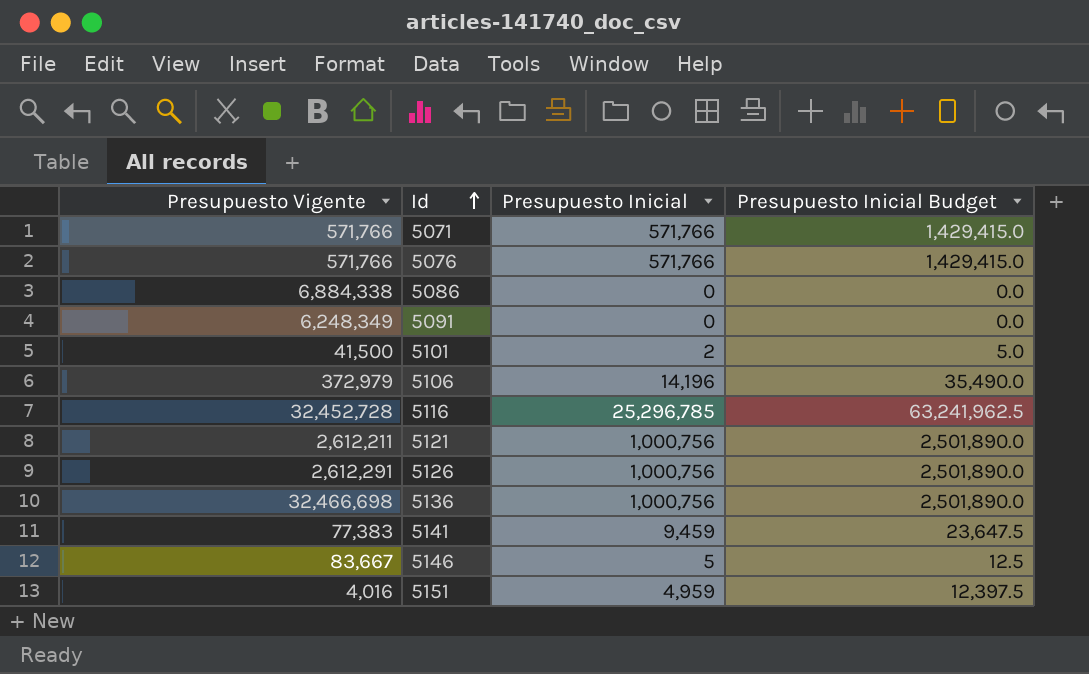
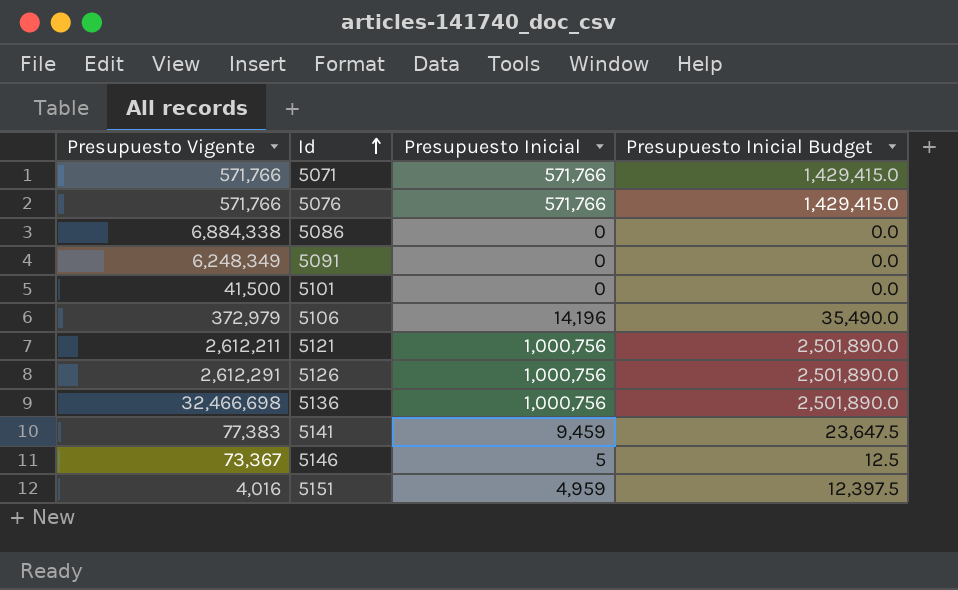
row 5116: 32,452,728 | 25,296,785 | 63,241,962.5 -> none
5101 | Presupuesto Inicial: 2 -> 0
5101 | Presupuesto Inicial Budget: 5.0 -> 0.0
5146 | Presupuesto Vigente: 83,667 -> 73,367

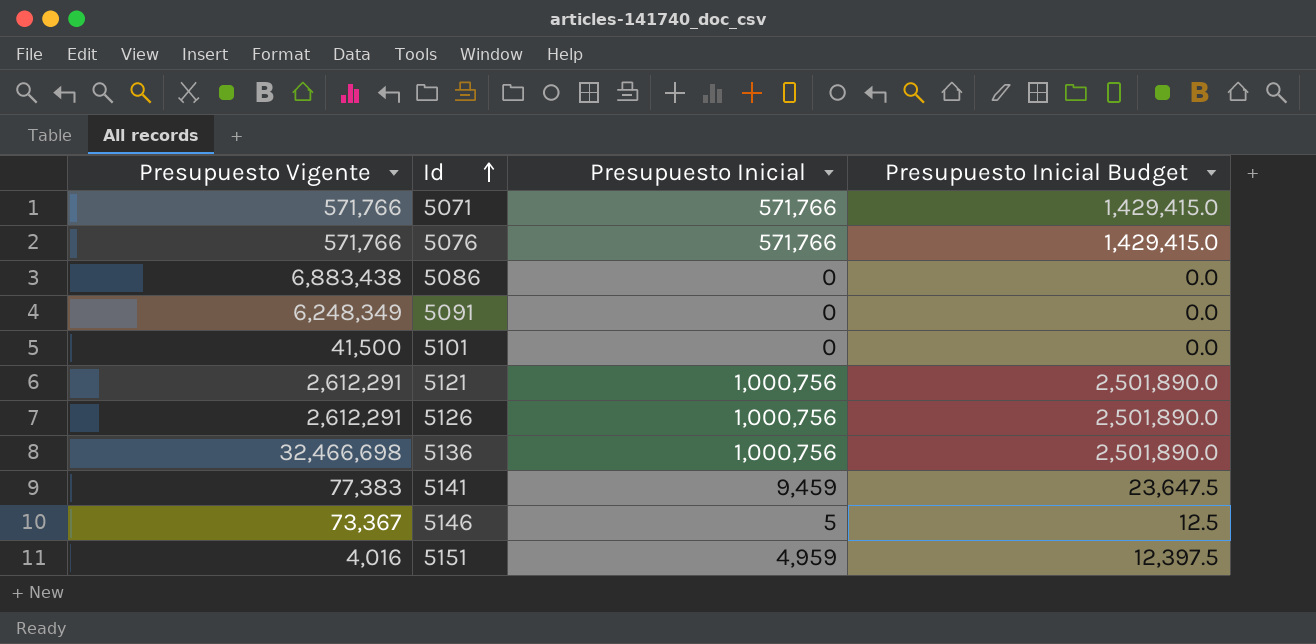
row 5106: 372,979 | 14,196 | 35,490.0 -> none
5086 | Presupuesto Vigente: 6,884,338 -> 6,883,438
5121 | Presupuesto Vigente: 2,612,211 -> 2,612,291

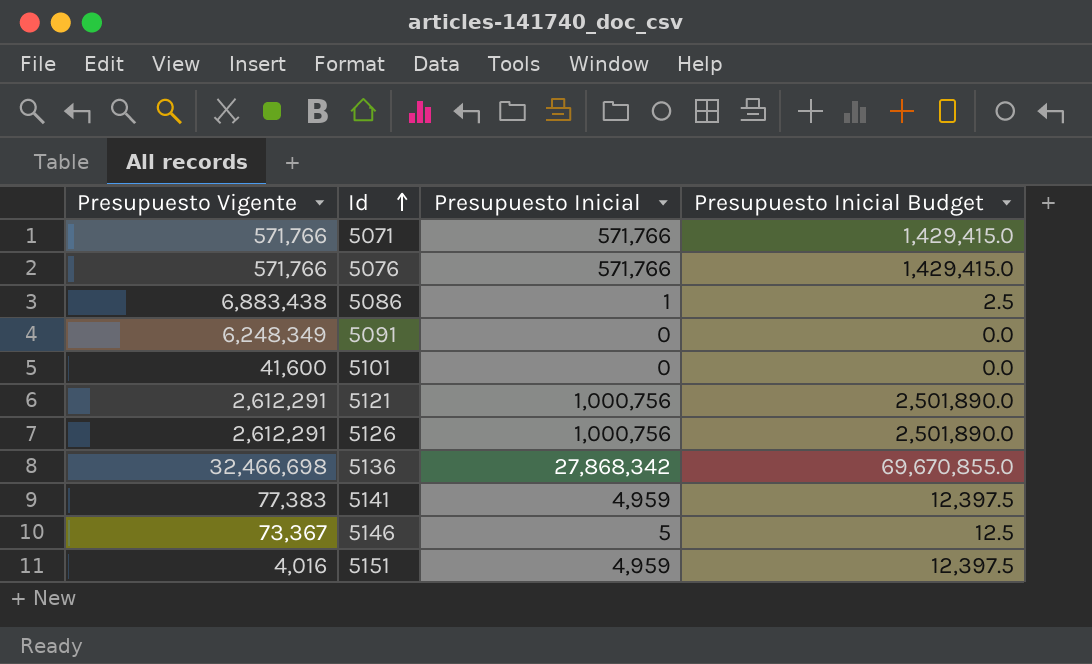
5086 | Presupuesto Inicial: 0 -> 1
5086 | Presupuesto Inicial Budget: 0.0 -> 2.5
5101 | Presupuesto Vigente: 41,500 -> 41,600
5136 | Presupuesto Inicial: 1,000,756 -> 27,868,342
5136 | Presupuesto Inicial Budget: 2,501,890.0 -> 69,670,855.0
5141 | Presupuesto Inicial: 9,459 -> 4,959
5141 | Presupuesto Inicial Budget: 23,647.5 -> 12,397.5

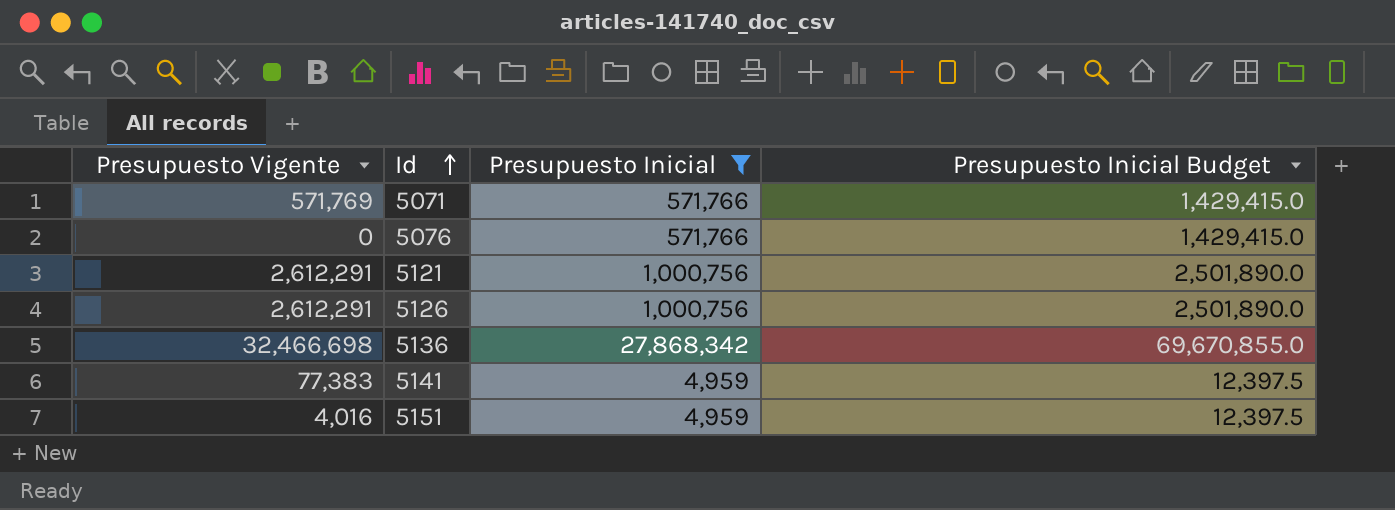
filter: none -> Presupuesto Inicial >= 4,959
5071 | Presupuesto Vigente: 571,766 -> 571,769
5076 | Presupuesto Vigente: 571,766 -> 0

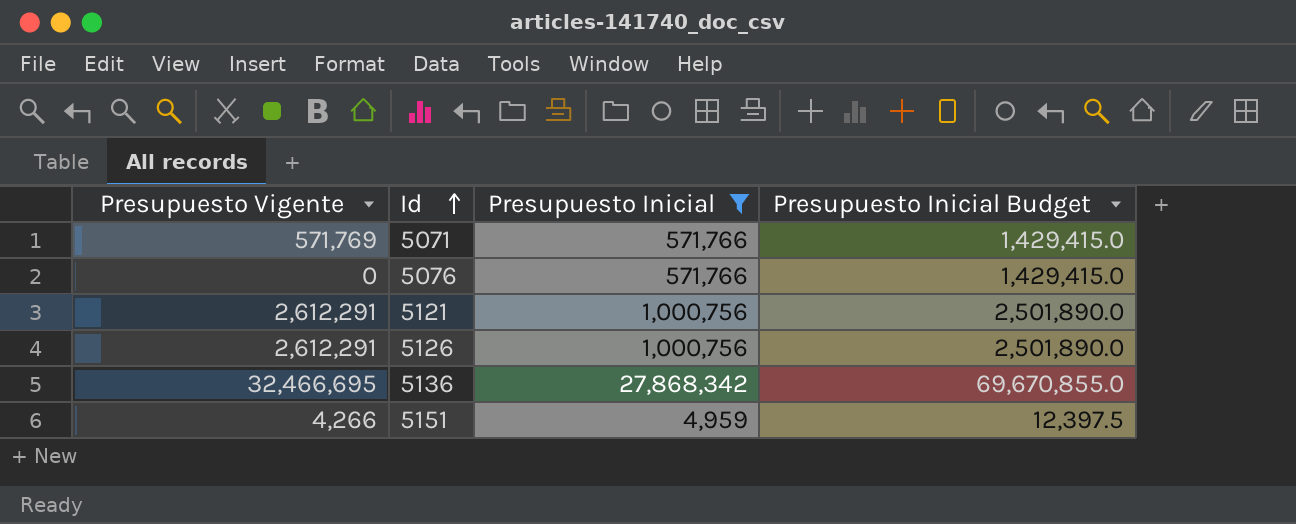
row 5141: 77,383 | 4,959 | 12,397.5 -> none
5136 | Presupuesto Vigente: 32,466,698 -> 32,466,695
5151 | Presupuesto Vigente: 4,016 -> 4,266

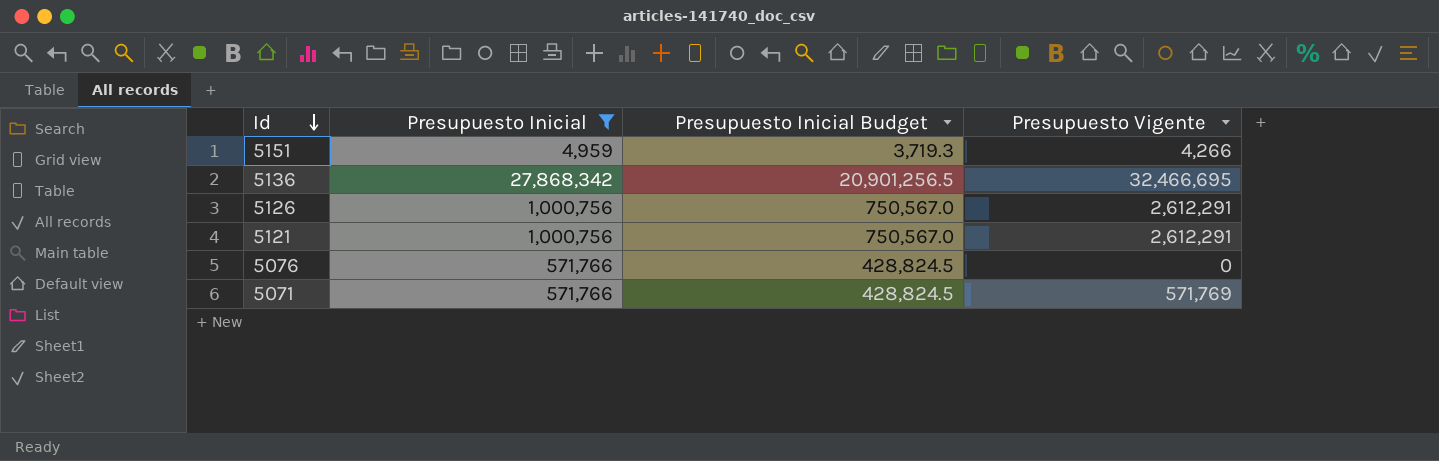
row order: Id ascending -> Id descending
column Presupuesto Inicial Budget | formula: [Presupuesto Inicial] * 2.5 -> [Presupuesto Inicial] * 0.75
column Presupuesto Vigente | position: 1 -> 4

